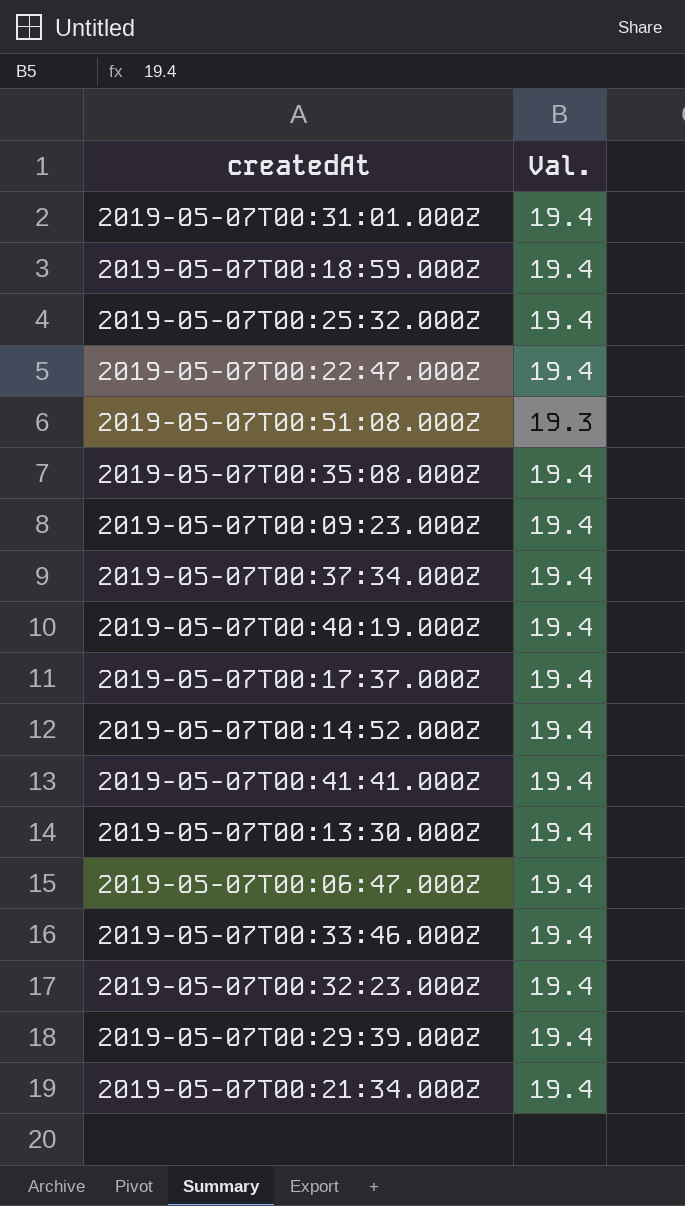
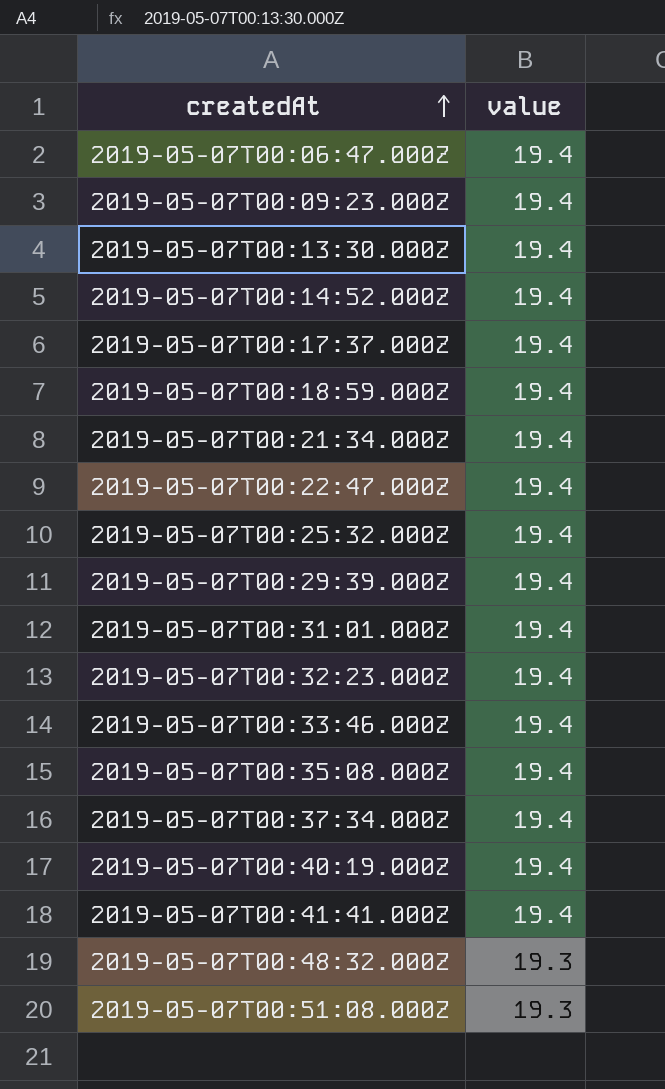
row order: none -> createdAt ascending
column name: Val. -> value
row 2019-05-07T00:48:32.000Z: none -> 19.3

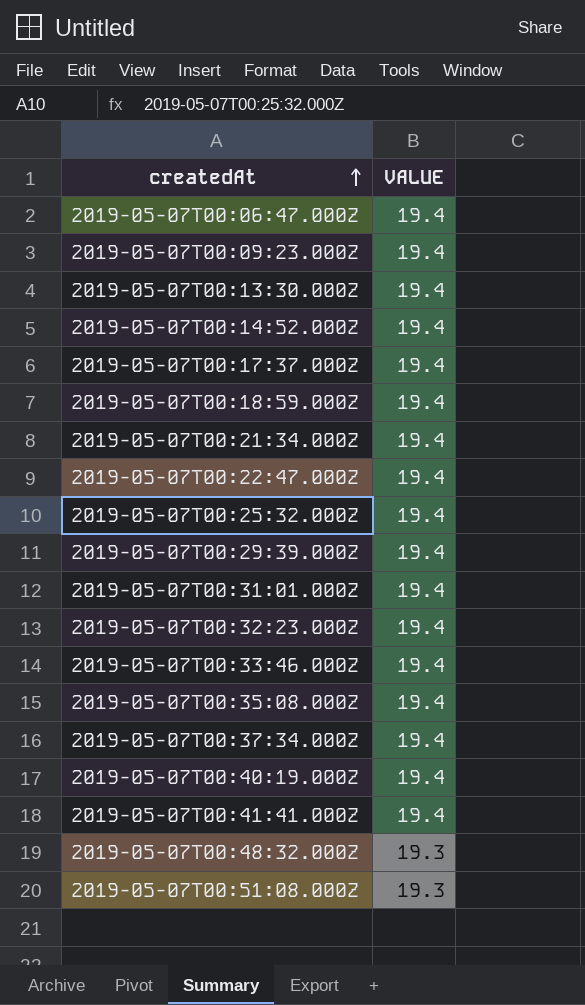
column name: value -> VALUE

